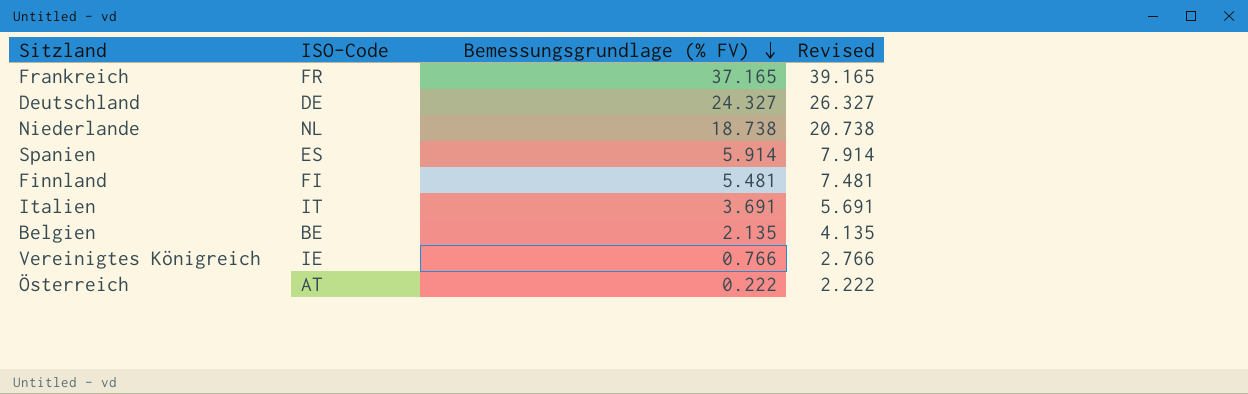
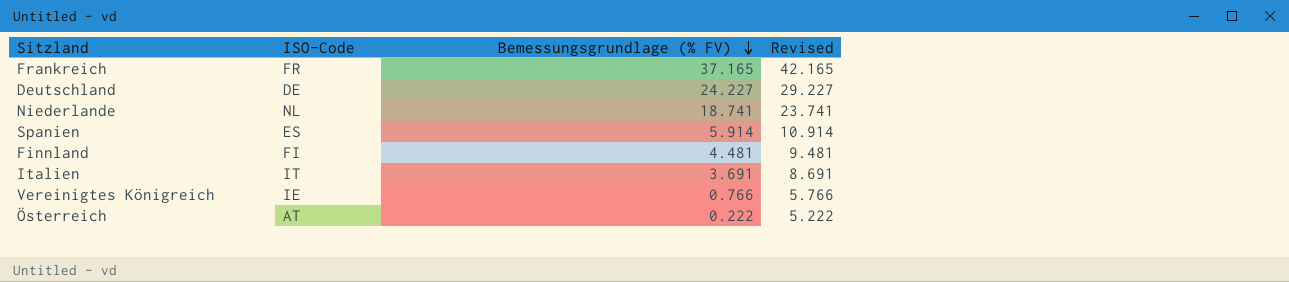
column Revised | formula: [Bemessungsgrundlage (% FV)] + 2 -> [Bemessungsgrundlage (% FV)] + 5
row Belgien: BE | 2.135 | 4.135 -> none
Deutschland | Bemessungsgrundlage (% FV): 24.327 -> 24.227
Niederlande | Bemessungsgrundlage (% FV): 18.738 -> 18.741
Finnland | Bemessungsgrundlage (% FV): 5.481 -> 4.481

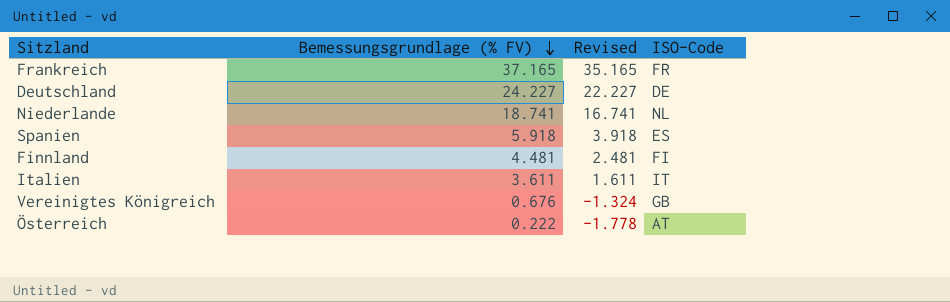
column Revised | formula: [Bemessungsgrundlage (% FV)] + 5 -> [Bemessungsgrundlage (% FV)] - 2
column ISO-Code | position: 2 -> 4
Spanien | Bemessungsgrundlage (% FV): 5.914 -> 5.918
Italien | Bemessungsgrundlage (% FV): 3.691 -> 3.611
Vereinigtes Königreich | Bemessungsgrundlage (% FV): 0.766 -> 0.676
Vereinigtes Königreich | ISO-Code: IE -> GB

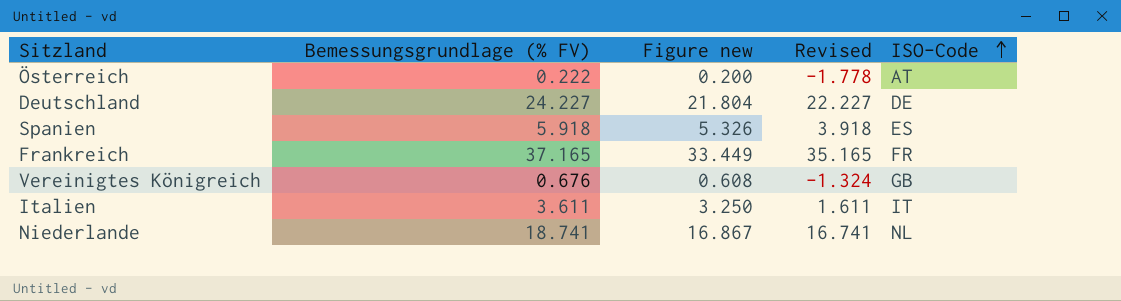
row order: Bemessungsgrundlage (% FV) descending -> ISO-Code ascending
column Figure new | formula: none -> [Bemessungsgrundlage (% FV)] * 0.9
row Finnland: 4.481 | 2.481 | FI -> none

